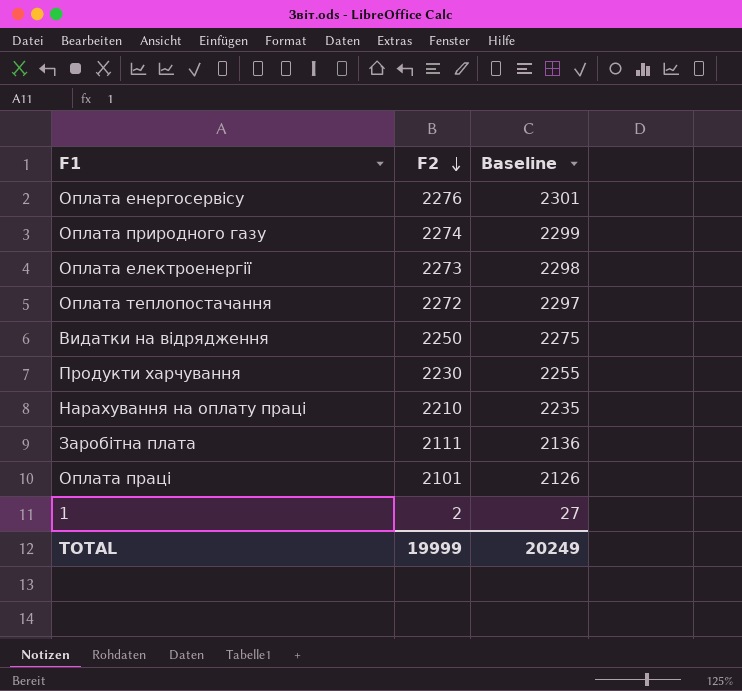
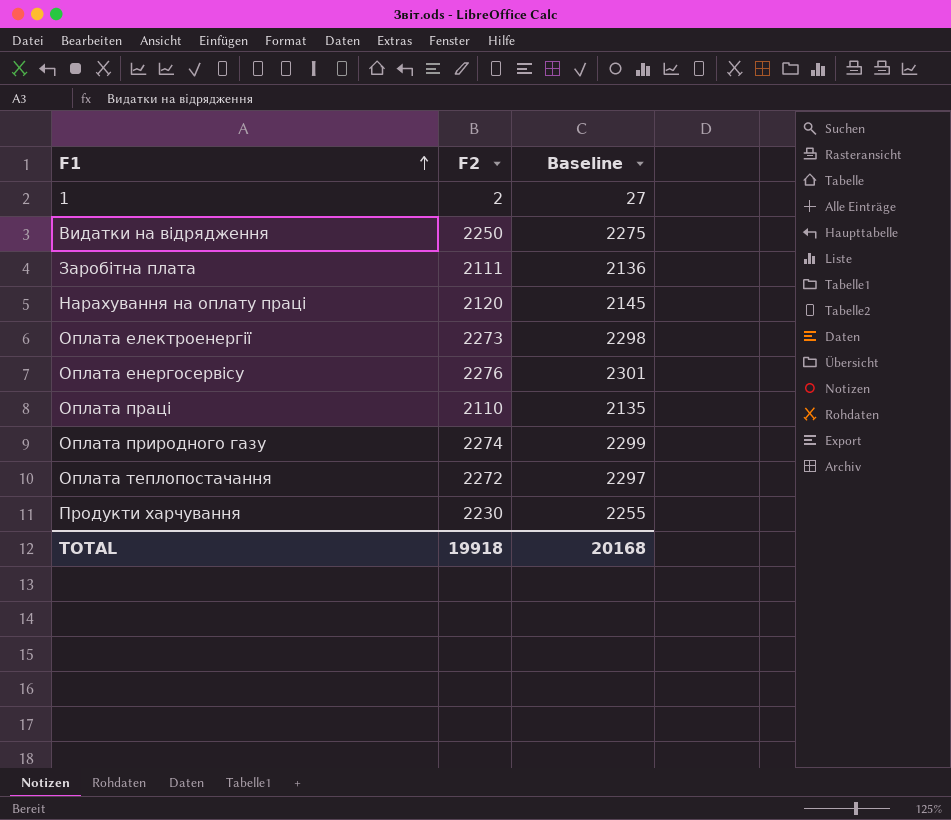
row order: F2 descending -> F1 ascending
Нарахування на оплату праці | F2: 2210 -> 2120
Нарахування на оплату праці | Baseline: 2235 -> 2145
Оплата праці | F2: 2101 -> 2110
Оплата праці | Baseline: 2126 -> 2135
TOTAL | F2: 19999 -> 19918
TOTAL | Baseline: 20249 -> 20168

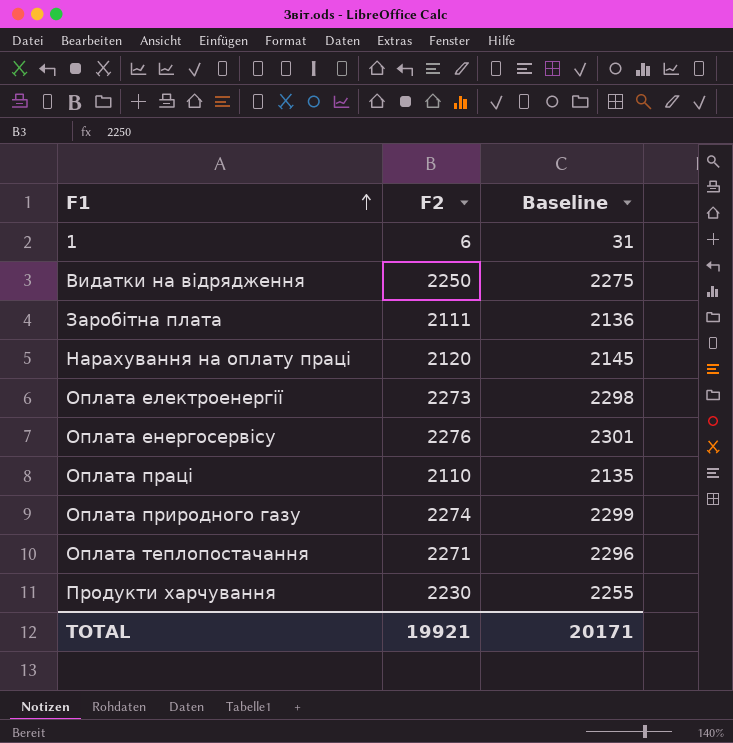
1 | F2: 2 -> 6
1 | Baseline: 27 -> 31
Оплата теплопостачання | F2: 2272 -> 2271
Оплата теплопостачання | Baseline: 2297 -> 2296
TOTAL | F2: 19918 -> 19921
TOTAL | Baseline: 20168 -> 20171

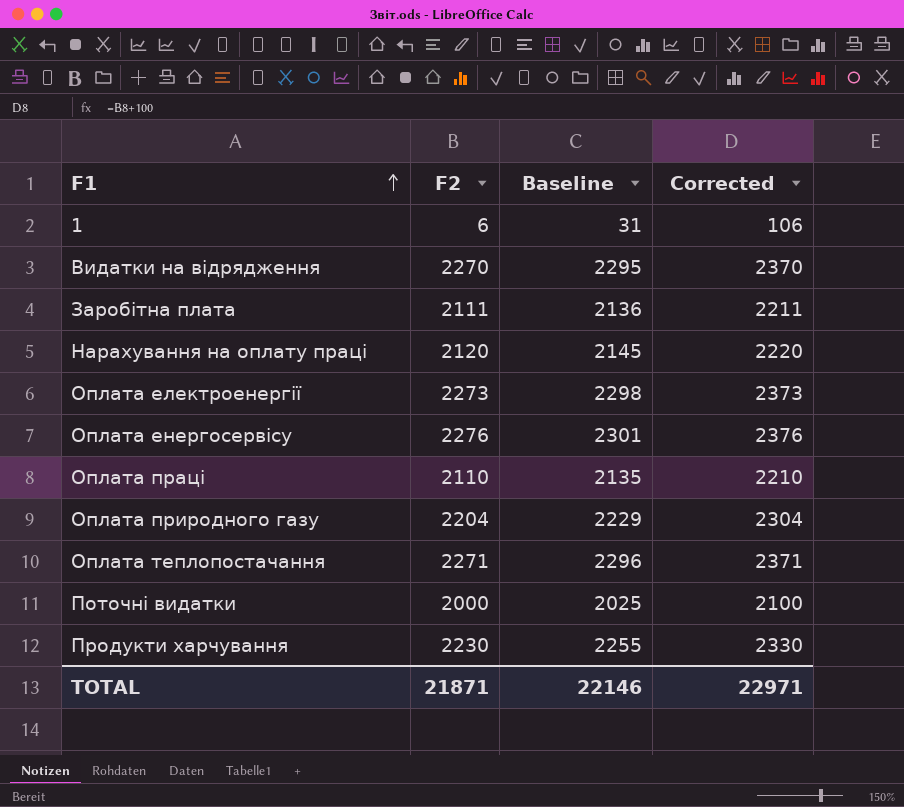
column Corrected | formula: none -> [F2] + 100
Видатки на відрядження | F2: 2250 -> 2270
Видатки на відрядження | Baseline: 2275 -> 2295
Оплата природного газу | F2: 2274 -> 2204
Оплата природного газу | Baseline: 2299 -> 2229
row Поточні видатки: none -> 2000 | 2025 | 2100
TOTAL | F2: 19921 -> 21871
TOTAL | Baseline: 20171 -> 22146

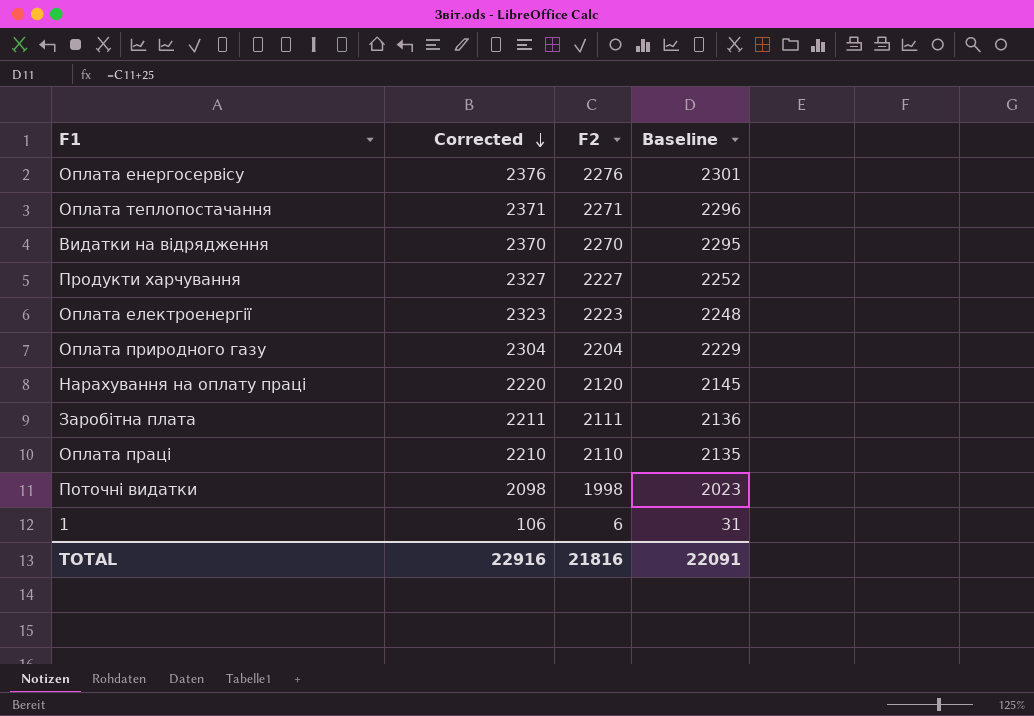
row order: F1 ascending -> Corrected descending
column Corrected | position: 4 -> 2
Продукти харчування | Corrected: 2330 -> 2327
Продукти харчування | F2: 2230 -> 2227
Продукти харчування | Baseline: 2255 -> 2252
Оплата електроенергії | Corrected: 2373 -> 2323
Оплата електроенергії | F2: 2273 -> 2223
Оплата електроенергії | Baseline: 2298 -> 2248
Поточні видатки | Corrected: 2100 -> 2098
Поточні видатки | F2: 2000 -> 1998
Поточні видатки | Baseline: 2025 -> 2023
TOTAL | Corrected: 22971 -> 22916
TOTAL | F2: 21871 -> 21816
TOTAL | Baseline: 22146 -> 22091

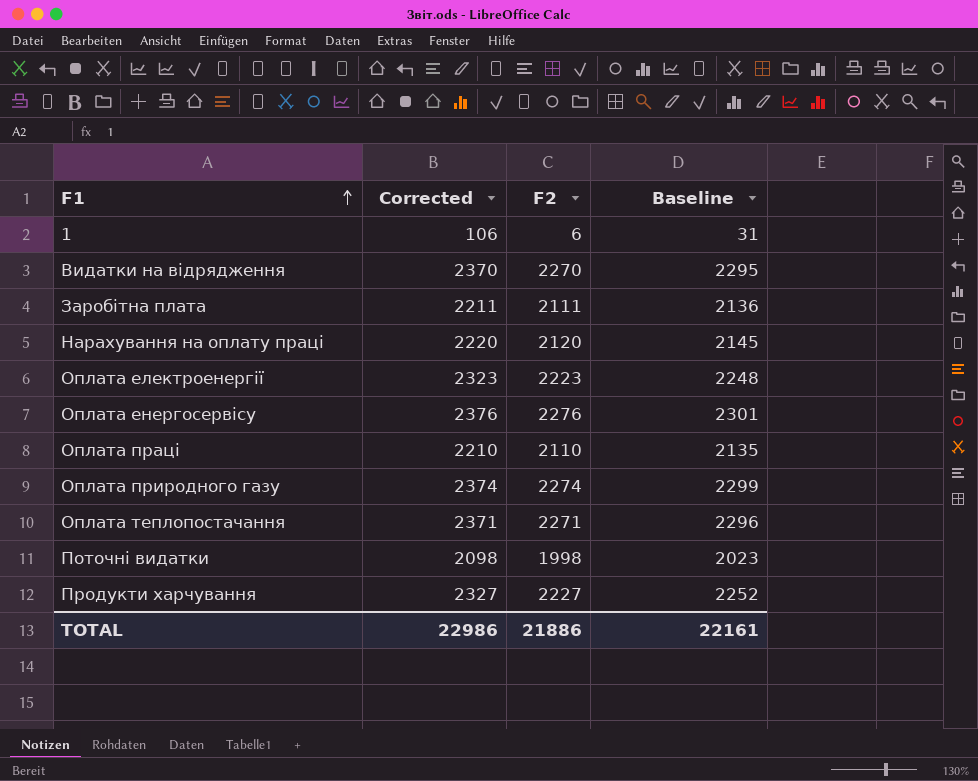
row order: Corrected descending -> F1 ascending
Оплата природного газу | Corrected: 2304 -> 2374
Оплата природного газу | F2: 2204 -> 2274
Оплата природного газу | Baseline: 2229 -> 2299
TOTAL | Corrected: 22916 -> 22986
TOTAL | F2: 21816 -> 21886
TOTAL | Baseline: 22091 -> 22161

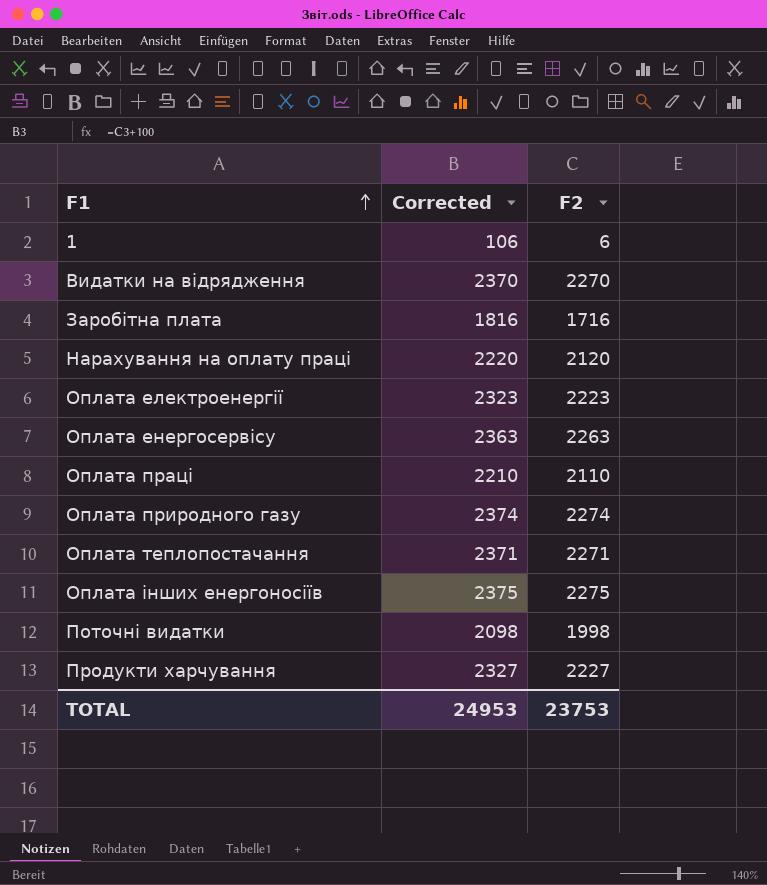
column Baseline | formula: [F2] + 25 -> none
Заробітна плата | Corrected: 2211 -> 1816
Заробітна плата | F2: 2111 -> 1716
Оплата енергосервісу | Corrected: 2376 -> 2363
Оплата енергосервісу | F2: 2276 -> 2263
row Оплата інших енергоносіїв: none -> 2375 | 2275
TOTAL | Corrected: 22986 -> 24953
TOTAL | F2: 21886 -> 23753

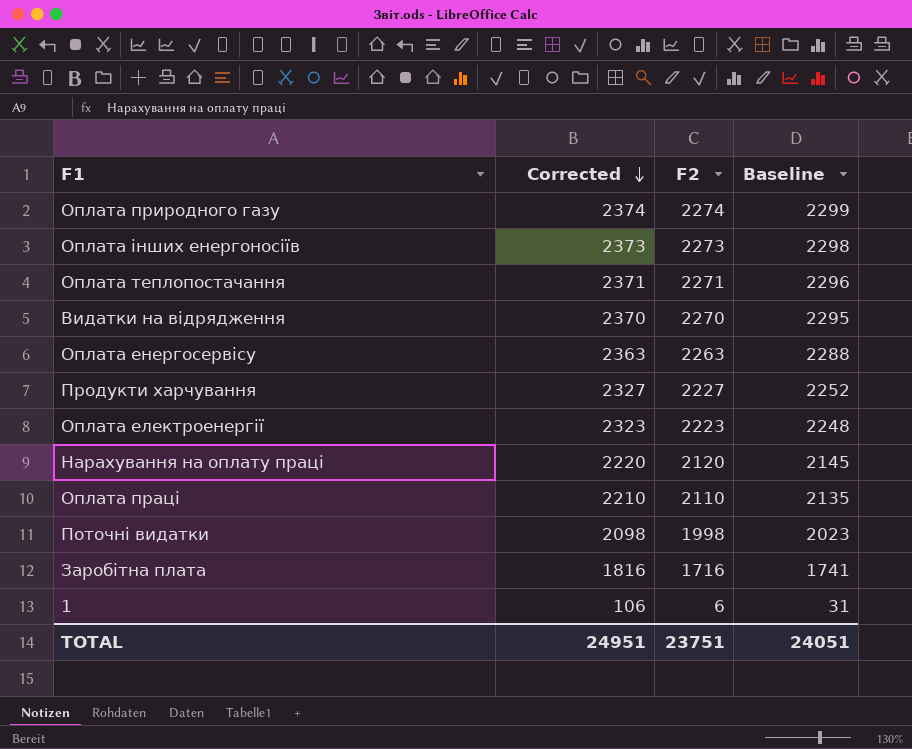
row order: F1 ascending -> Corrected descending
column Baseline | formula: none -> [F2] + 25
Оплата інших енергоносіїв | Corrected: 2375 -> 2373
Оплата інших енергоносіїв | F2: 2275 -> 2273
TOTAL | Corrected: 24953 -> 24951
TOTAL | F2: 23753 -> 23751

